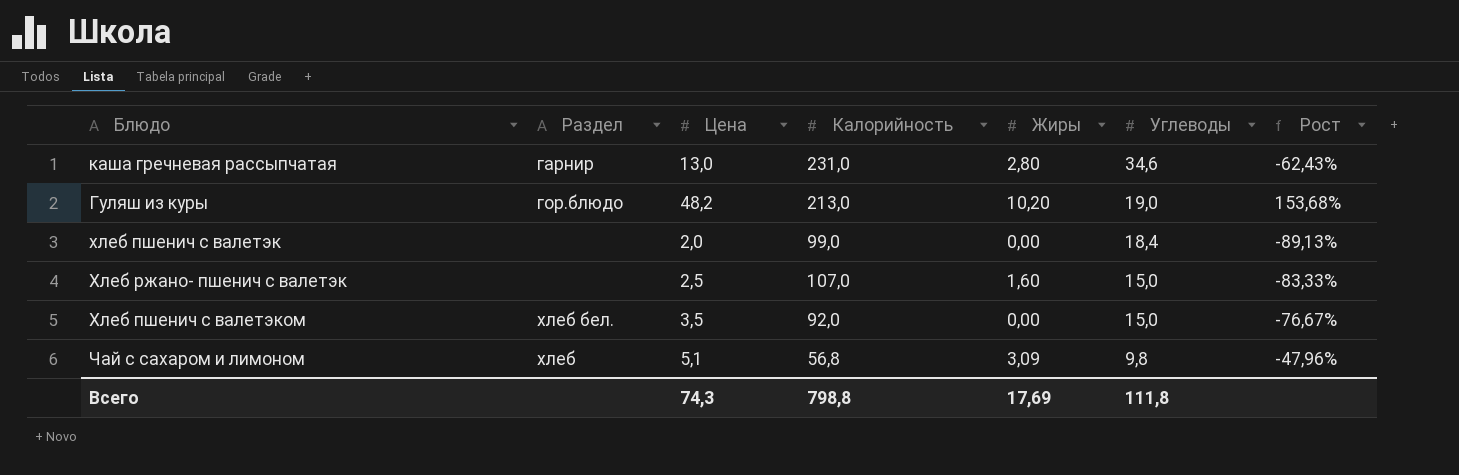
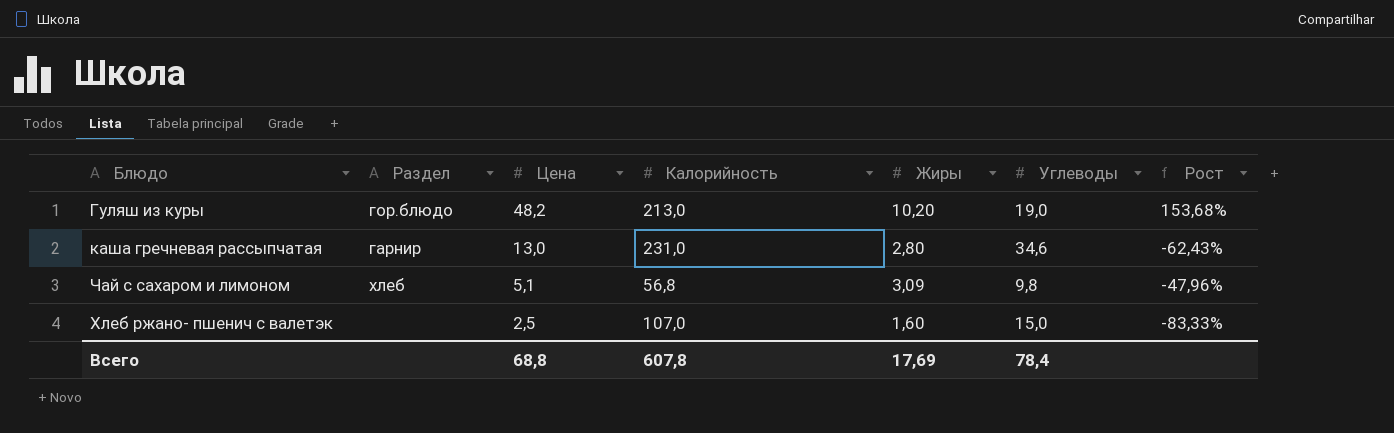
row order: Углеводы descending -> Цена descending
row хлеб пшенич с валетэк: none | 2,0 | 99,0 | 0,00 | 18,4 | -89,13% -> none
row Хлеб пшенич с валетэком: хлеб бел. | 3,5 | 92,0 | 0,00 | 15,0 | -76,67% -> none
Всего | Цена: 74,3 -> 68,8
Всего | Калорийность: 798,8 -> 607,8
Всего | Углеводы: 111,8 -> 78,4

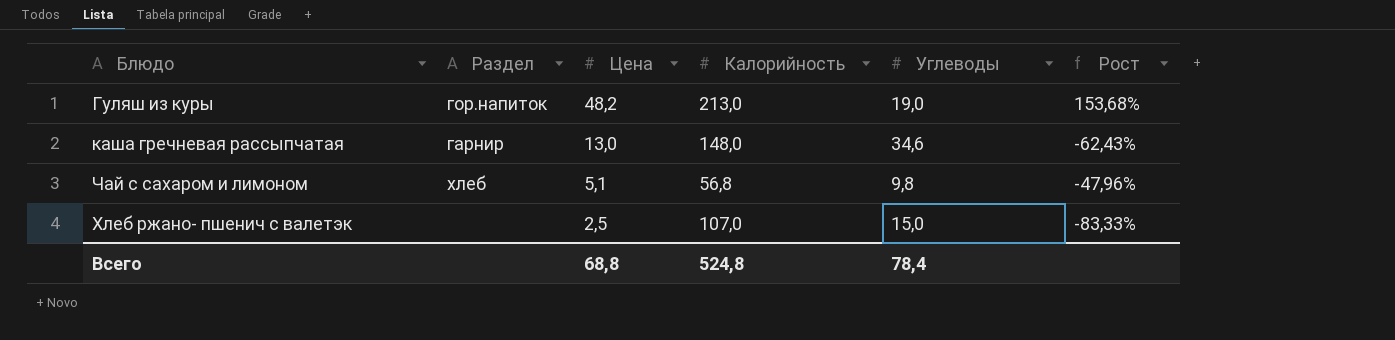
column Жиры | position: 5 -> none
Гуляш из куры | Раздел: гор.блюдо -> гор.напиток
каша гречневая рассыпчатая | Калорийность: 231,0 -> 148,0
Всего | Калорийность: 607,8 -> 524,8

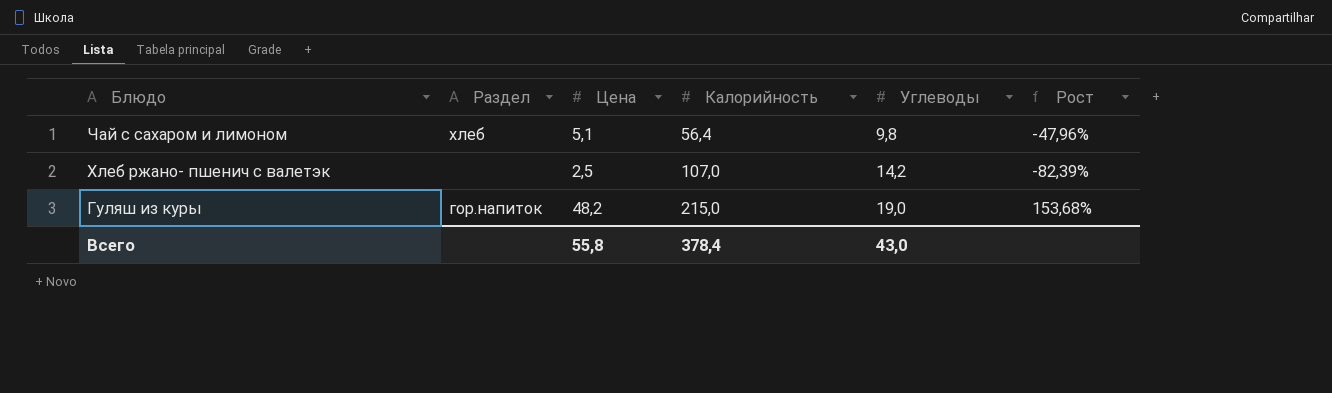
row order: Цена descending -> Блюдо descending
row каша гречневая рассыпчатая: гарнир | 13,0 | 148,0 | 34,6 | -62,43% -> none
Чай с сахаром и лимоном | Калорийность: 56,8 -> 56,4
Хлеб ржано- пшенич с валетэк | Углеводы: 15,0 -> 14,2
Хлеб ржано- пшенич с валетэк | Рост: -83,33% -> -82,39%
Гуляш из куры | Калорийность: 213,0 -> 215,0
Всего | Цена: 68,8 -> 55,8
Всего | Калорийность: 524,8 -> 378,4
Всего | Углеводы: 78,4 -> 43,0

